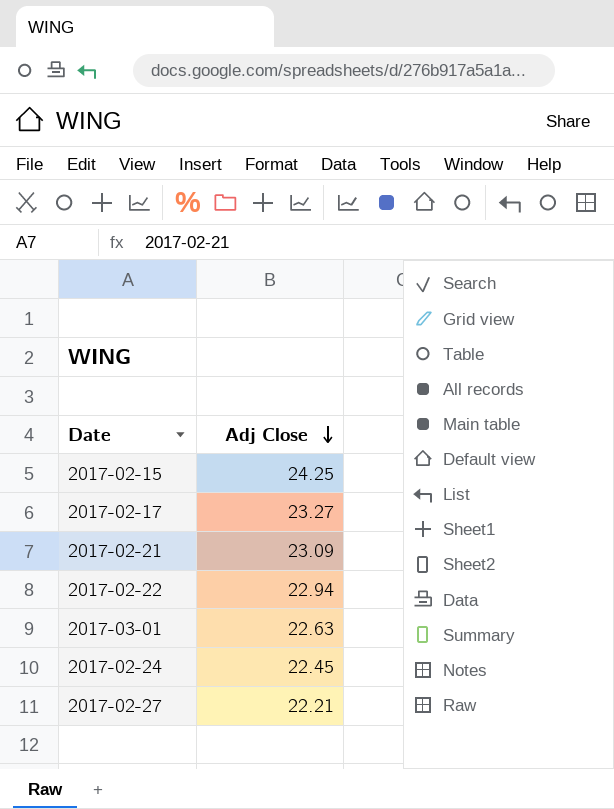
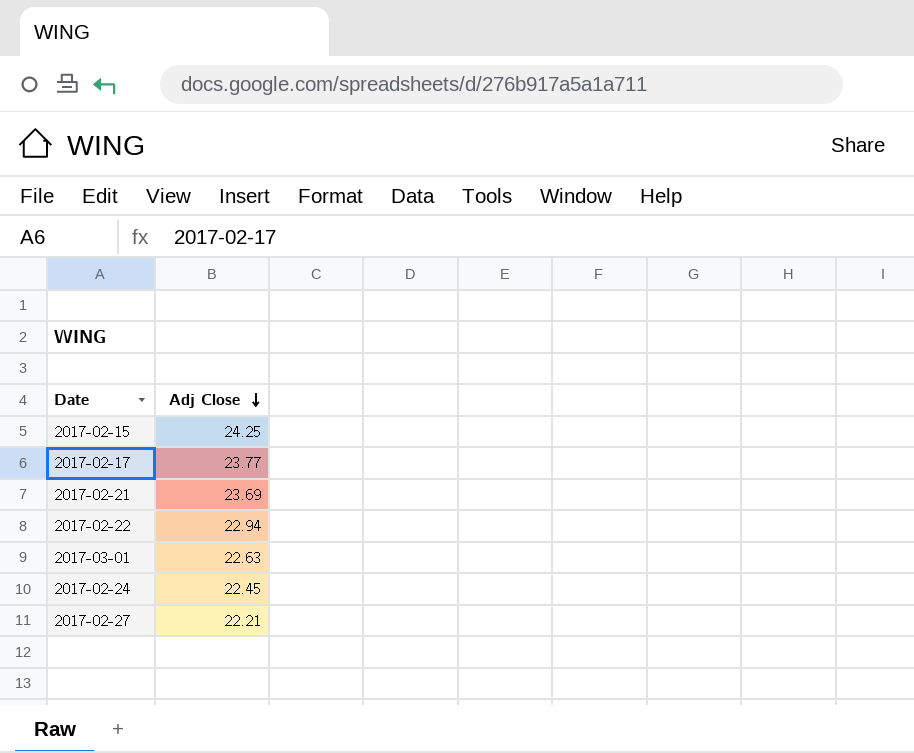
2017-02-17 | Adj Close: 23.27 -> 23.77
2017-02-21 | Adj Close: 23.09 -> 23.69

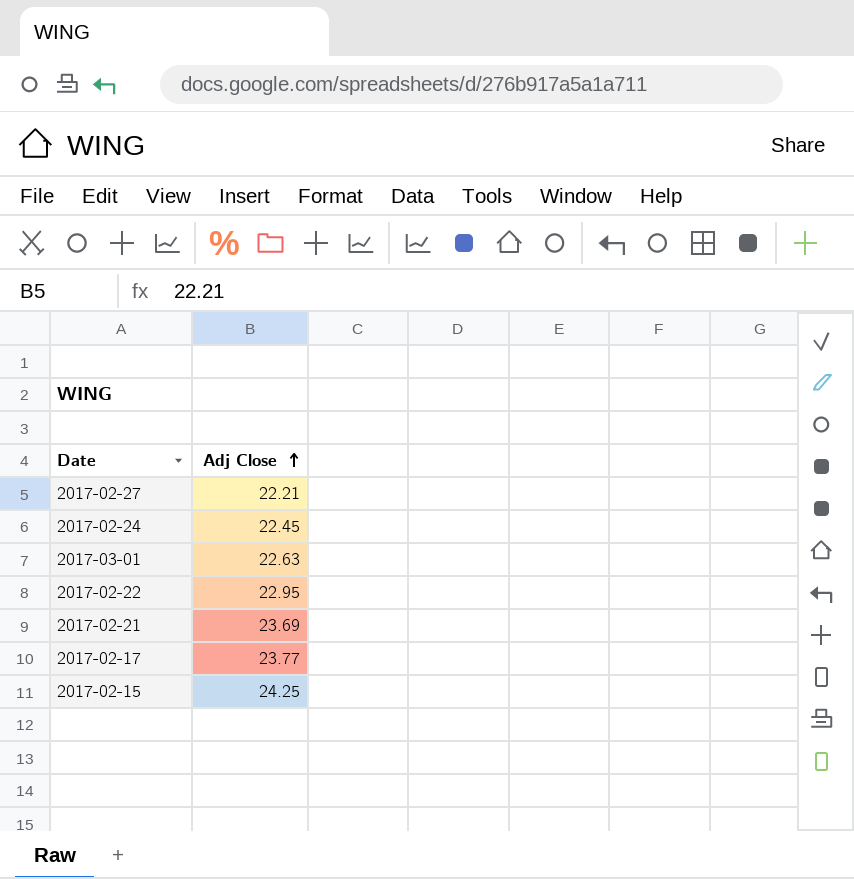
row order: Adj Close descending -> Adj Close ascending
2017-02-22 | Adj Close: 22.94 -> 22.95

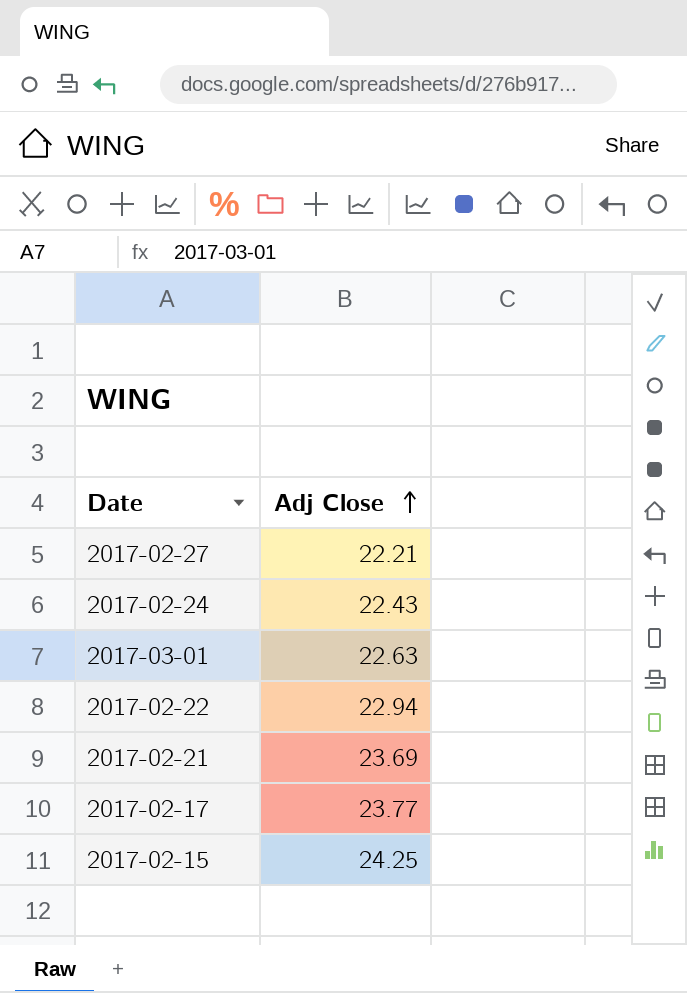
2017-02-24 | Adj Close: 22.45 -> 22.43
2017-02-22 | Adj Close: 22.95 -> 22.94

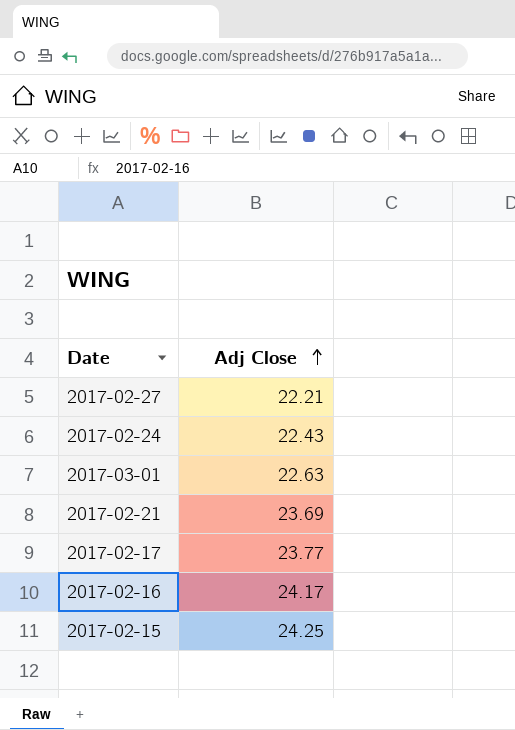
row 2017-02-22: 22.94 -> none
row 2017-02-16: none -> 24.17

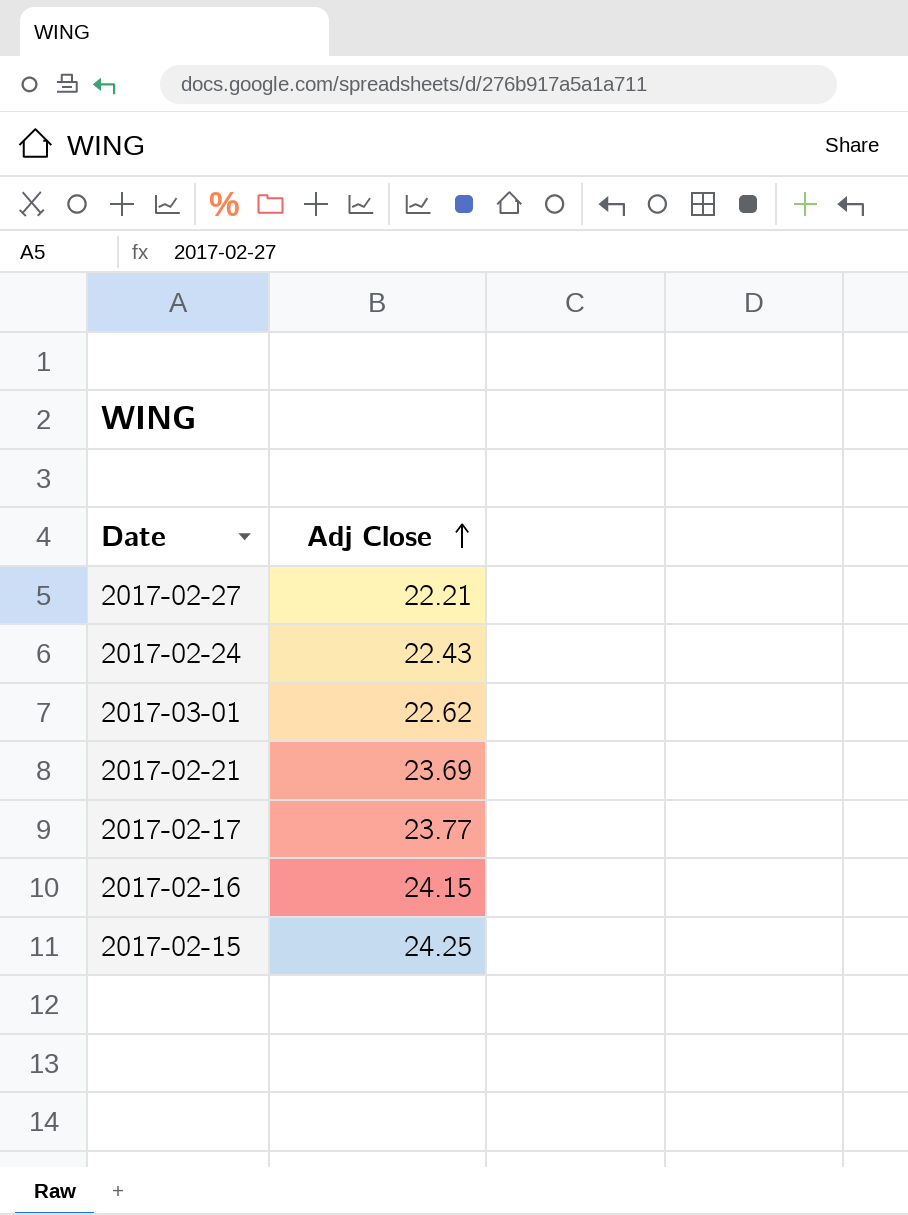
2017-03-01 | Adj Close: 22.63 -> 22.62
2017-02-16 | Adj Close: 24.17 -> 24.15

